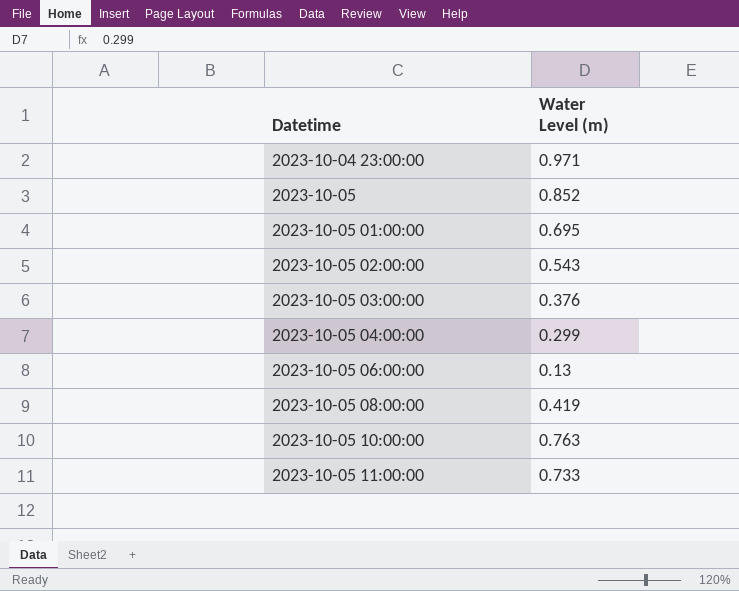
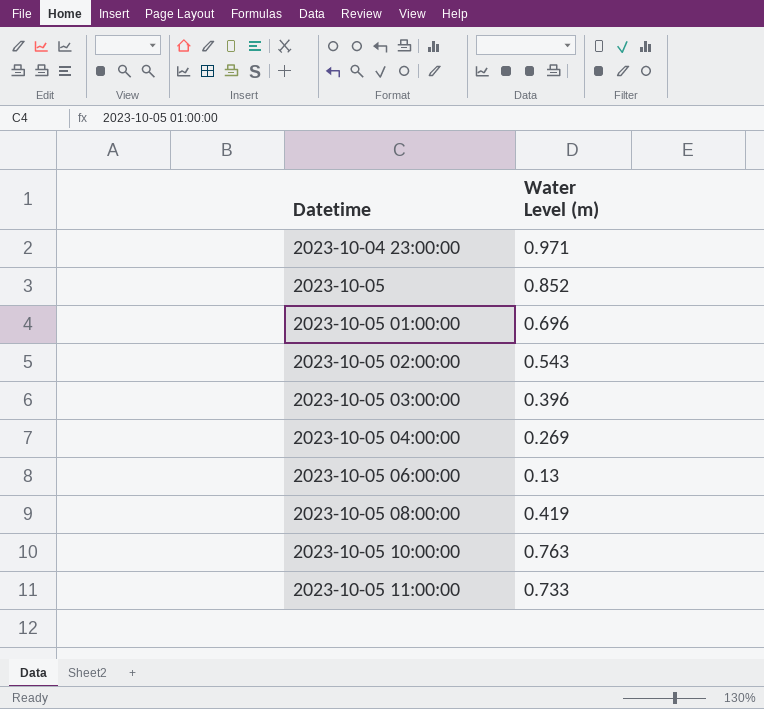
2023-10-05 01:00:00 | Water Level (m): 0.695 -> 0.696
2023-10-05 03:00:00 | Water Level (m): 0.376 -> 0.396
2023-10-05 04:00:00 | Water Level (m): 0.299 -> 0.269

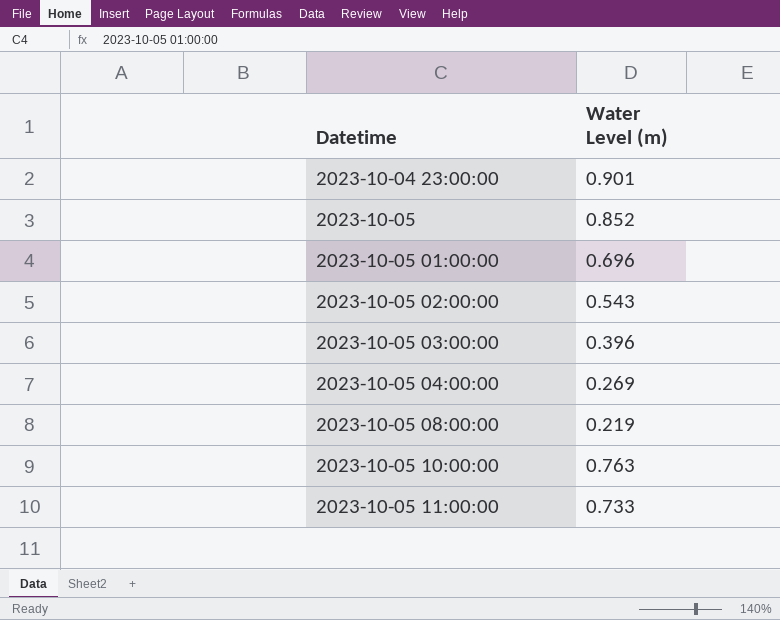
row 2023-10-05 06:00:00: 0.13 -> none
2023-10-04 23:00:00 | Water Level (m): 0.971 -> 0.901
2023-10-05 08:00:00 | Water Level (m): 0.419 -> 0.219

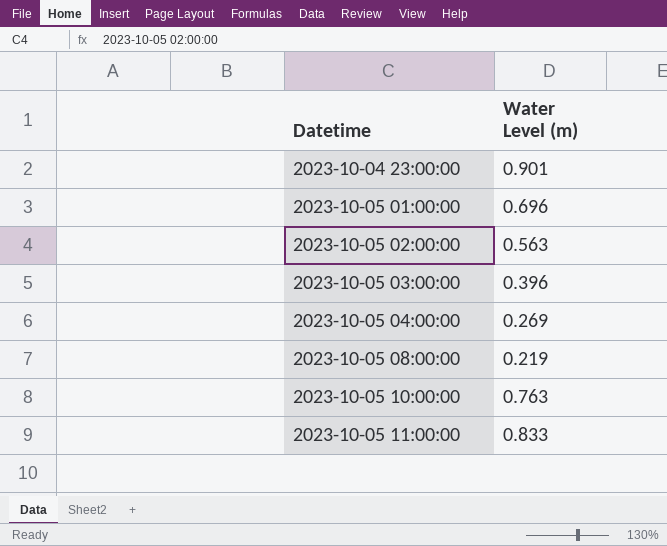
row 2023-10-05: 0.852 -> none
2023-10-05 02:00:00 | Water Level (m): 0.543 -> 0.563
2023-10-05 11:00:00 | Water Level (m): 0.733 -> 0.833

